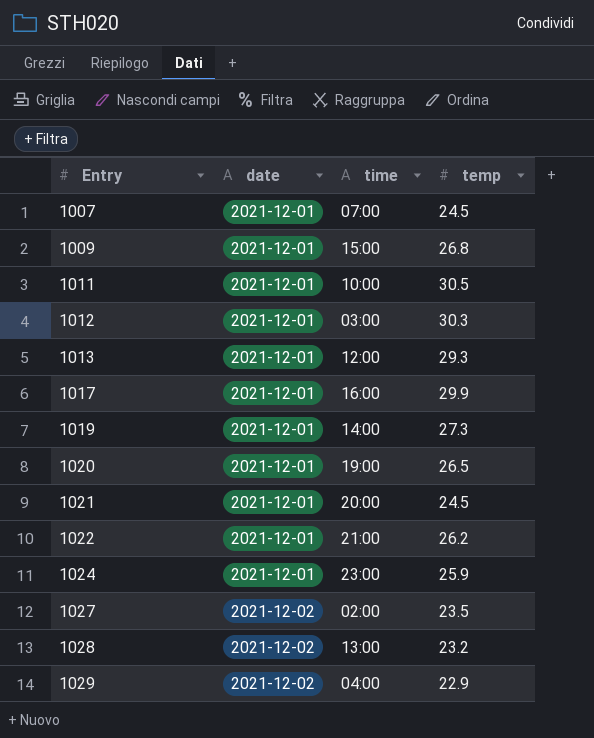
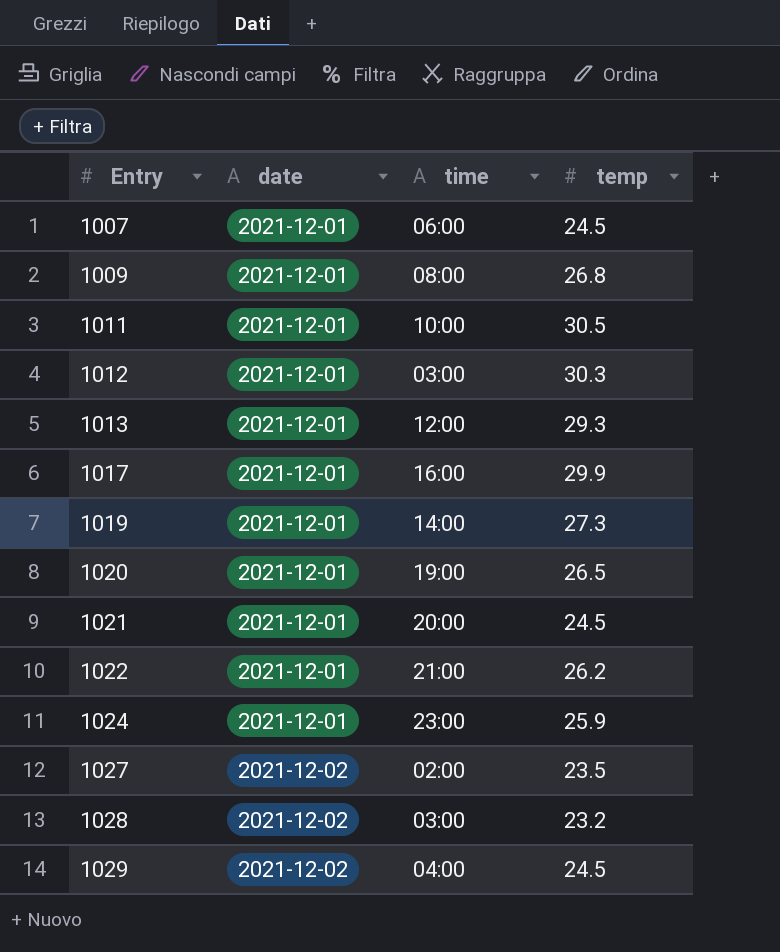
1007 | time: 07:00 -> 06:00
1009 | time: 15:00 -> 08:00
1028 | time: 13:00 -> 03:00
1029 | temp: 22.9 -> 24.5

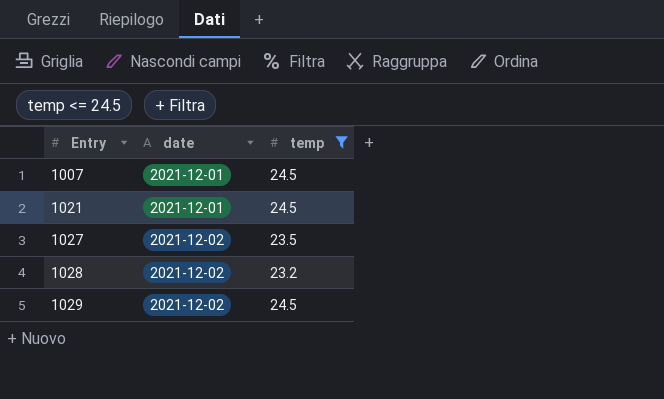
filter: none -> temp <= 24.5
column time | position: 3 -> none

